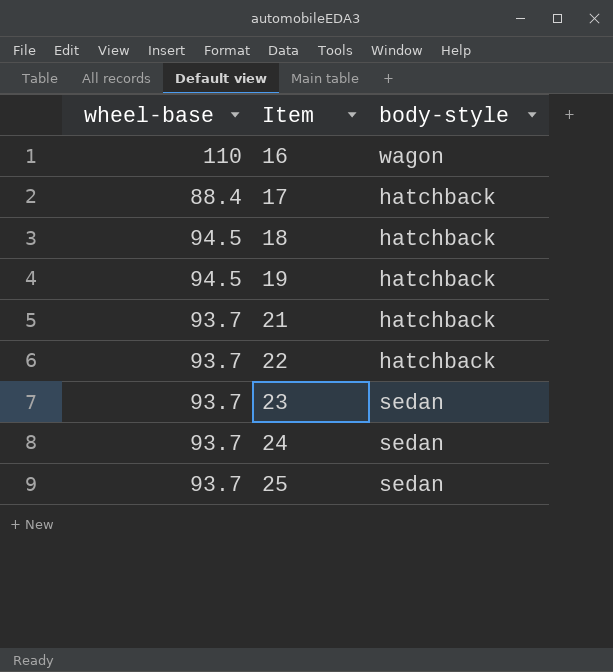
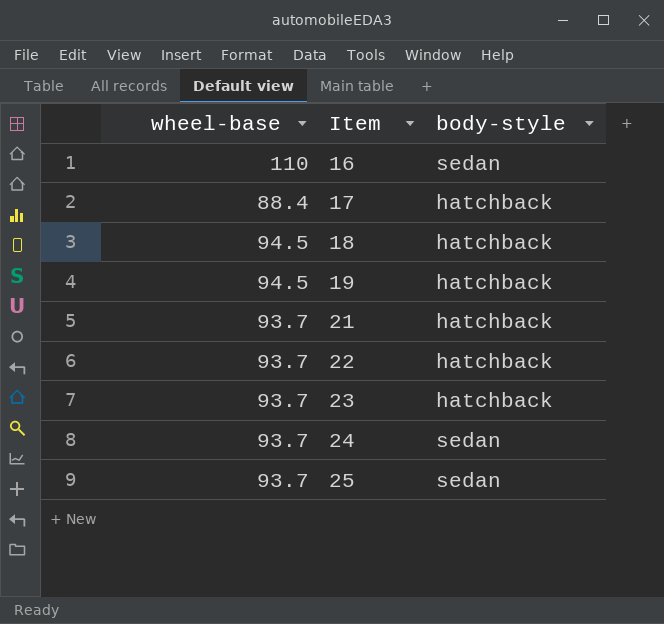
16 | body-style: wagon -> sedan
23 | body-style: sedan -> hatchback

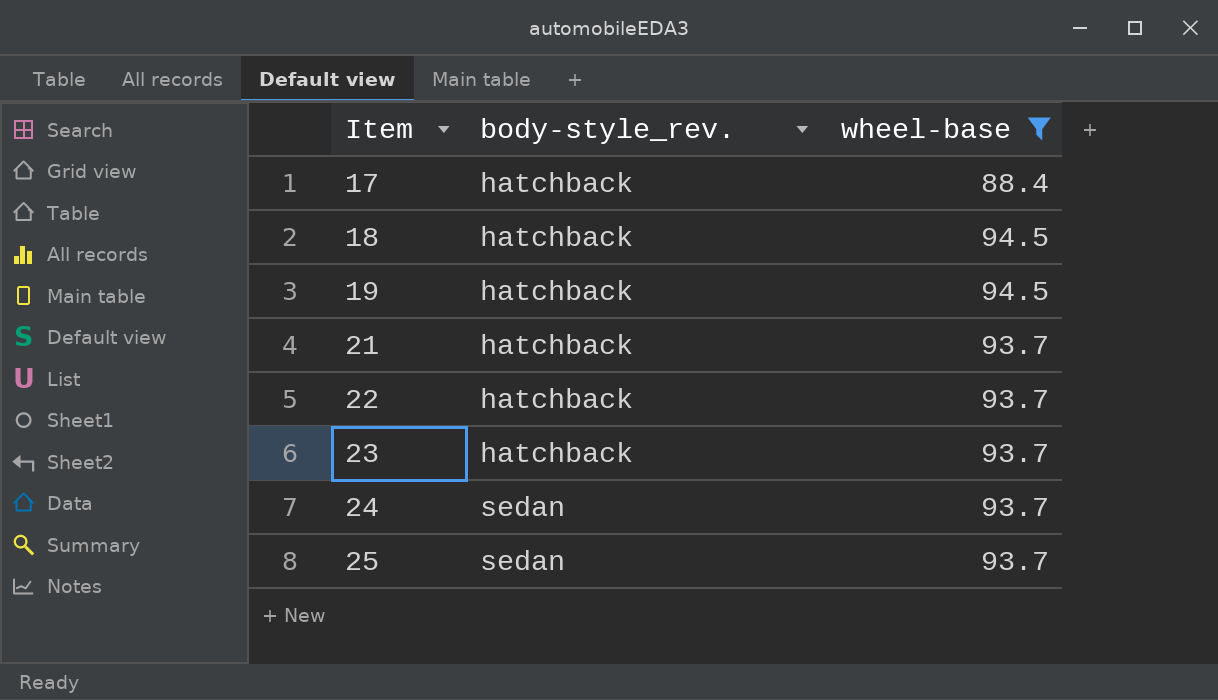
filter: none -> wheel-base != 110
column name: body-style -> body-style_rev.
column wheel-base | position: 1 -> 3

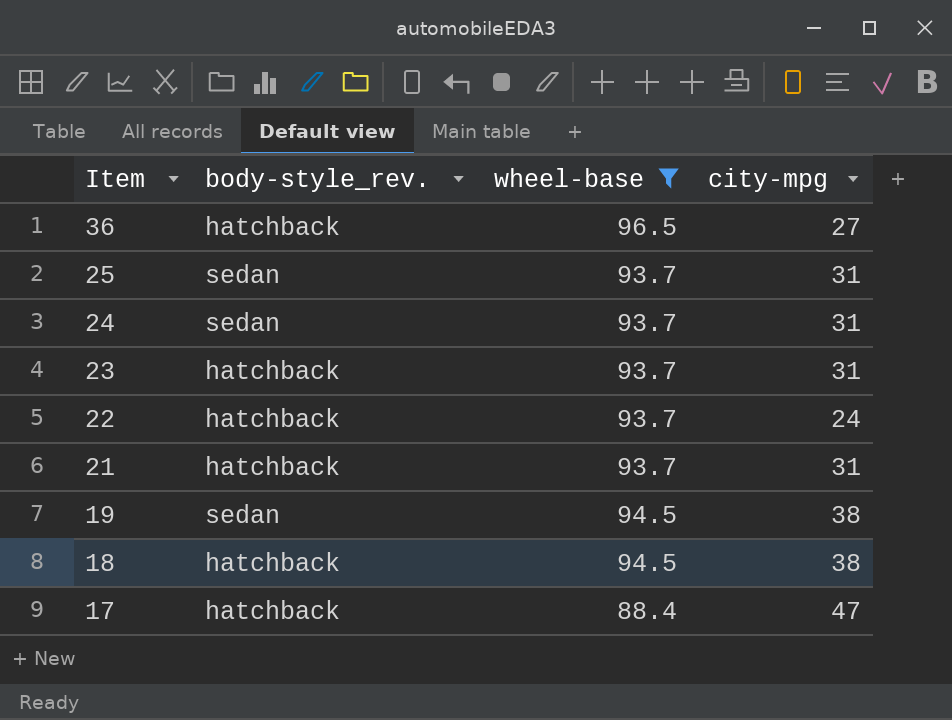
row order: Item ascending -> Item descending
column city-mpg | position: none -> 4
row 36: none -> hatchback | 96.5 | 27
19 | body-style_rev.: hatchback -> sedan

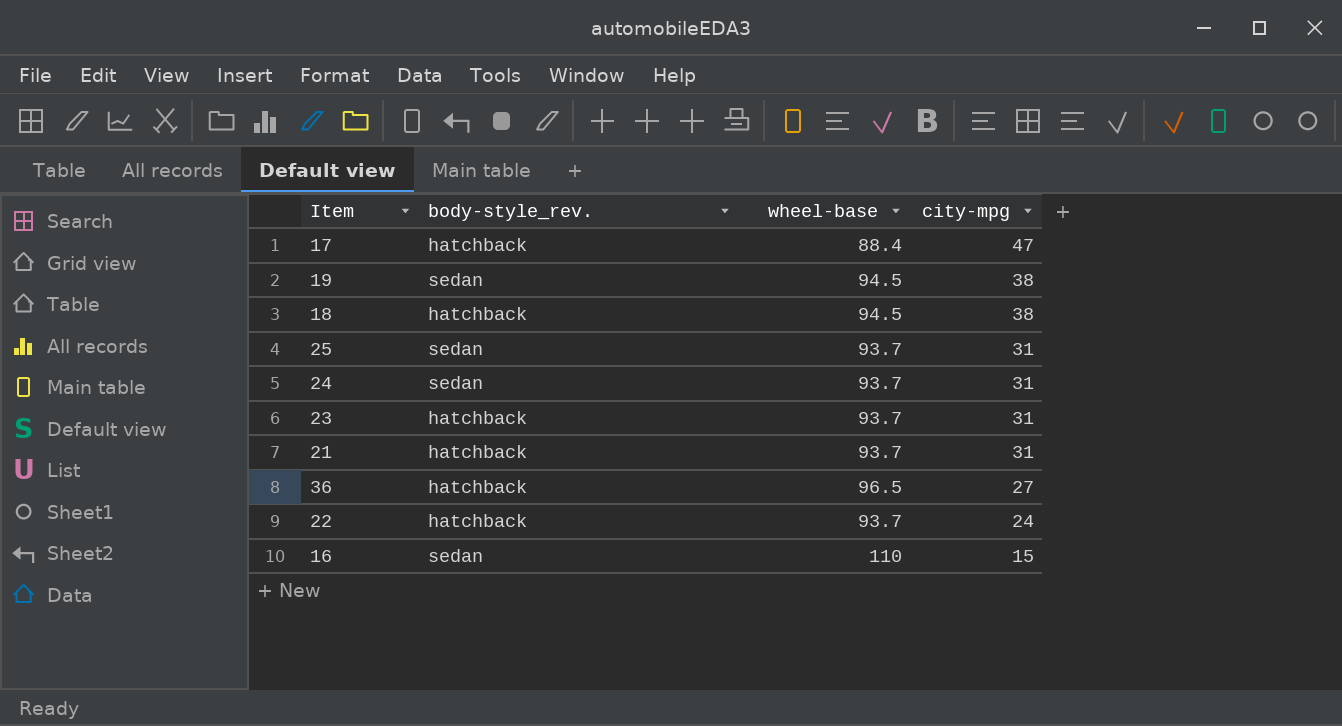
filter: wheel-base != 110 -> none
row order: Item descending -> city-mpg descending

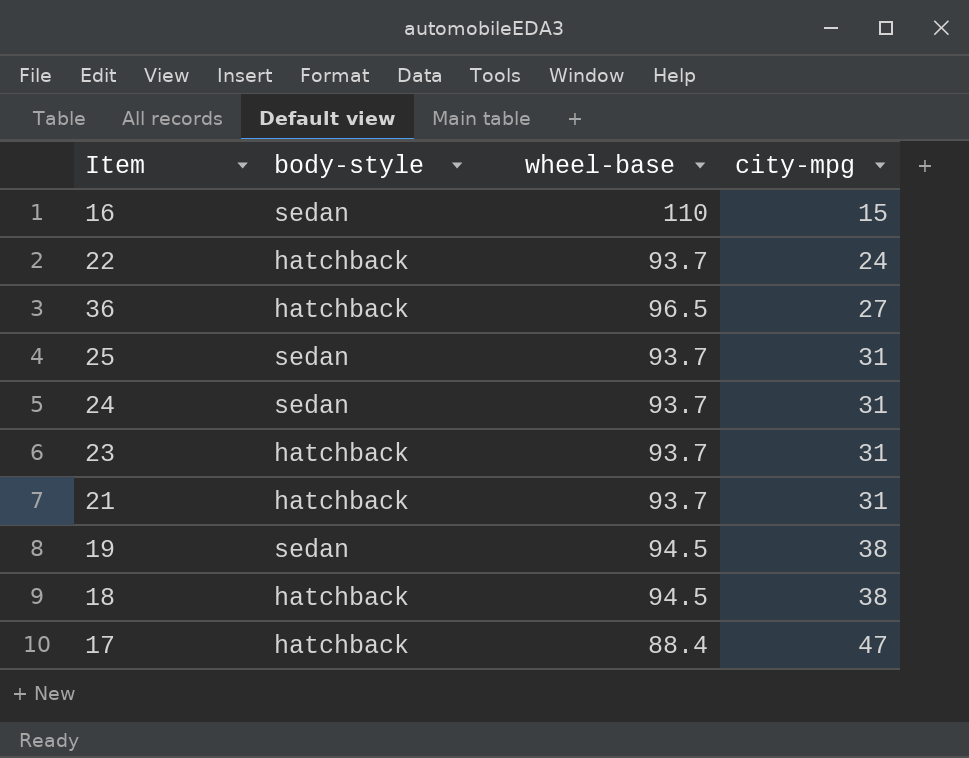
row order: city-mpg descending -> city-mpg ascending
column name: body-style_rev. -> body-style

